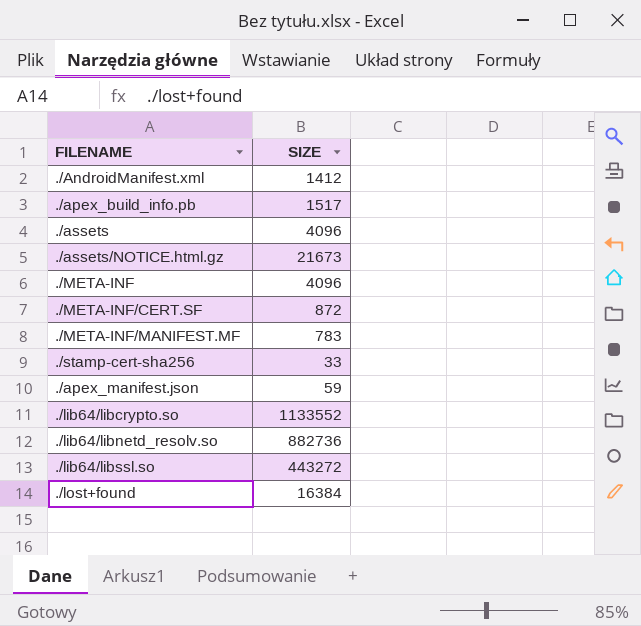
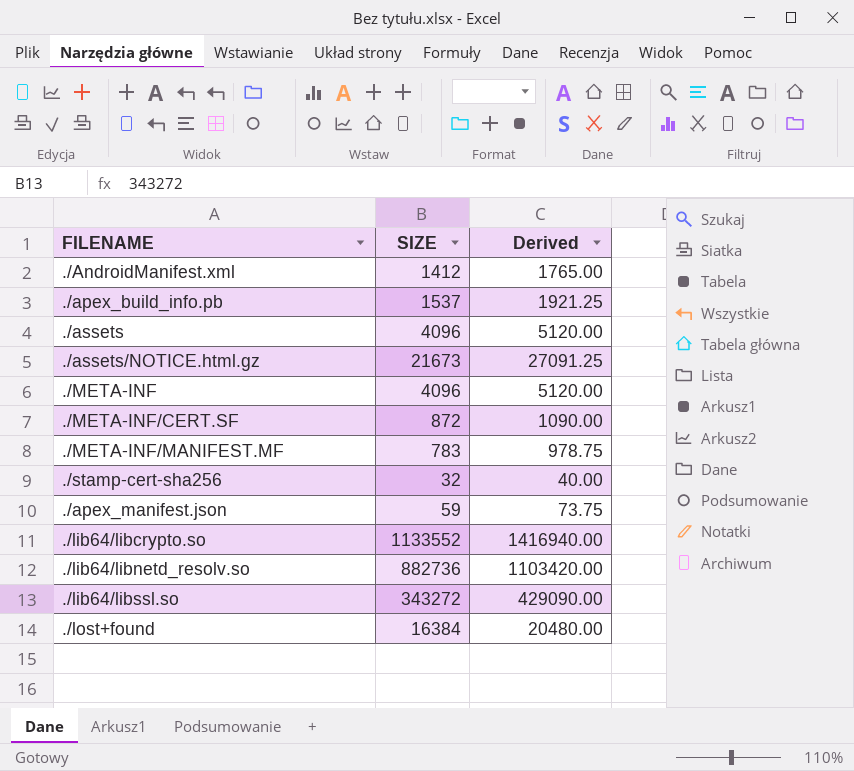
column Derived | formula: none -> [SIZE] * 1.25
./apex_build_info.pb | SIZE: 1517 -> 1537
./stamp-cert-sha256 | SIZE: 33 -> 32
./lib64/libssl.so | SIZE: 443272 -> 343272

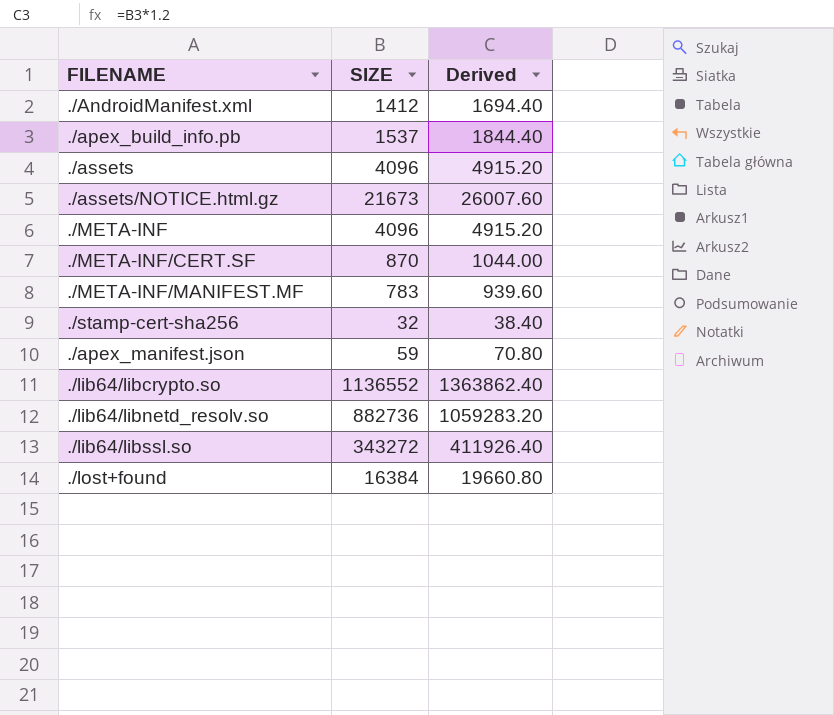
column Derived | formula: [SIZE] * 1.25 -> [SIZE] * 1.2
./META-INF/CERT.SF | SIZE: 872 -> 870
./lib64/libcrypto.so | SIZE: 1133552 -> 1136552

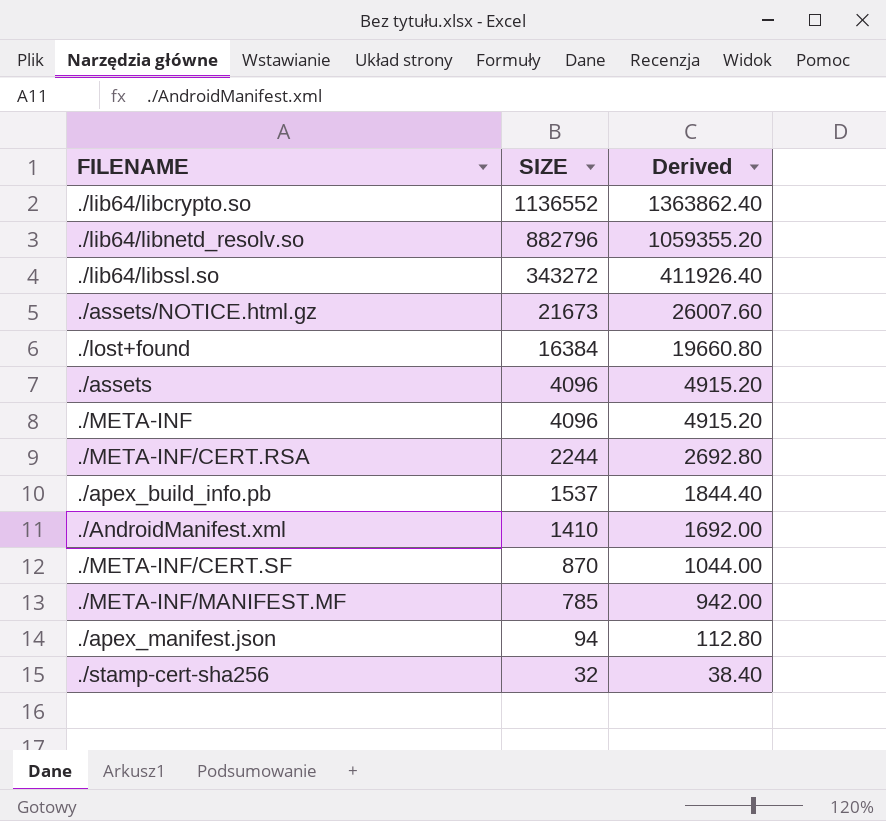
row order: none -> SIZE descending
./lib64/libnetd_resolv.so | SIZE: 882736 -> 882796
./lib64/libnetd_resolv.so | Derived: 1059283.20 -> 1059355.20
row ./META-INF/CERT.RSA: none -> 2244 | 2692.80
./AndroidManifest.xml | SIZE: 1412 -> 1410
./AndroidManifest.xml | Derived: 1694.40 -> 1692.00
./META-INF/MANIFEST.MF | SIZE: 783 -> 785
./META-INF/MANIFEST.MF | Derived: 939.60 -> 942.00
./apex_manifest.json | SIZE: 59 -> 94
./apex_manifest.json | Derived: 70.80 -> 112.80

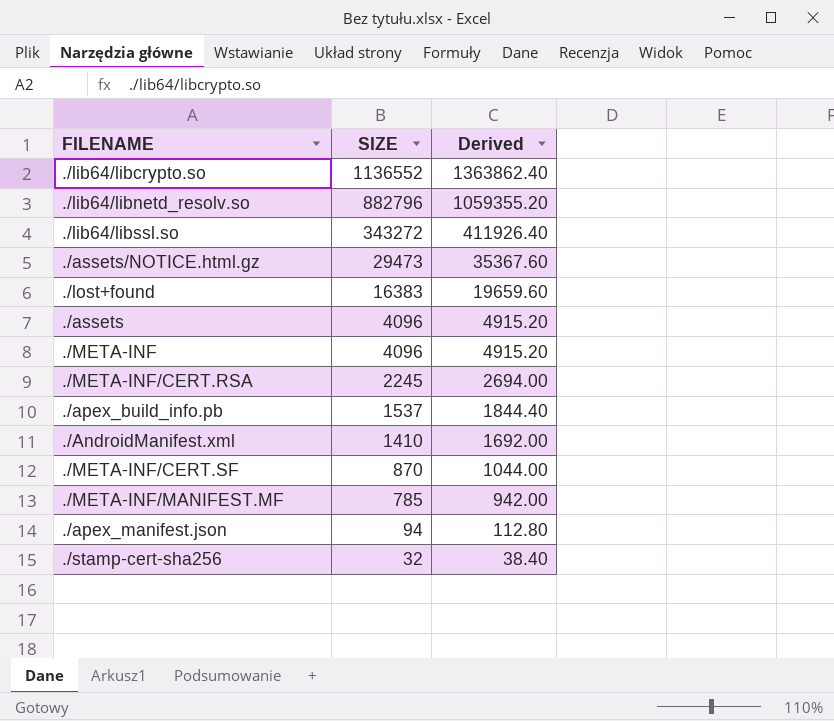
./assets/NOTICE.html.gz | SIZE: 21673 -> 29473
./assets/NOTICE.html.gz | Derived: 26007.60 -> 35367.60
./lost+found | SIZE: 16384 -> 16383
./lost+found | Derived: 19660.80 -> 19659.60
./META-INF/CERT.RSA | SIZE: 2244 -> 2245
./META-INF/CERT.RSA | Derived: 2692.80 -> 2694.00

